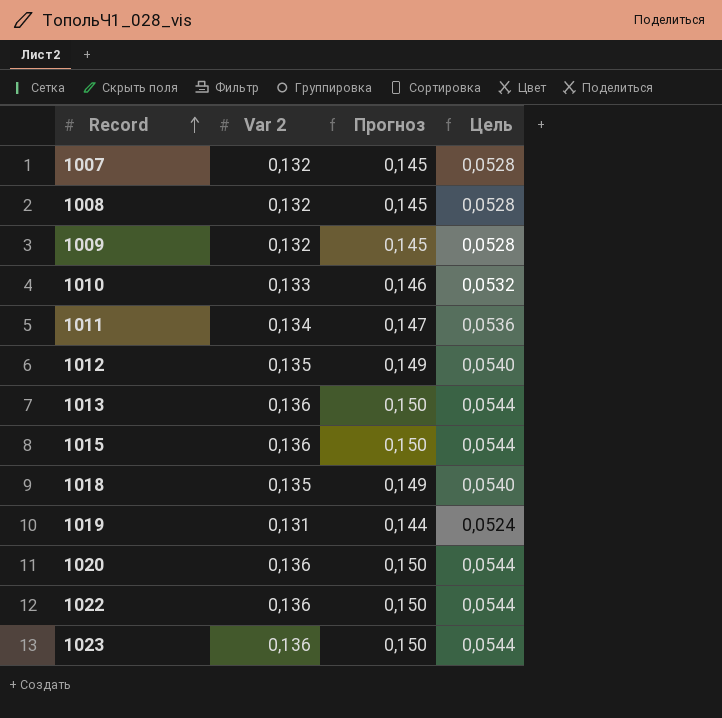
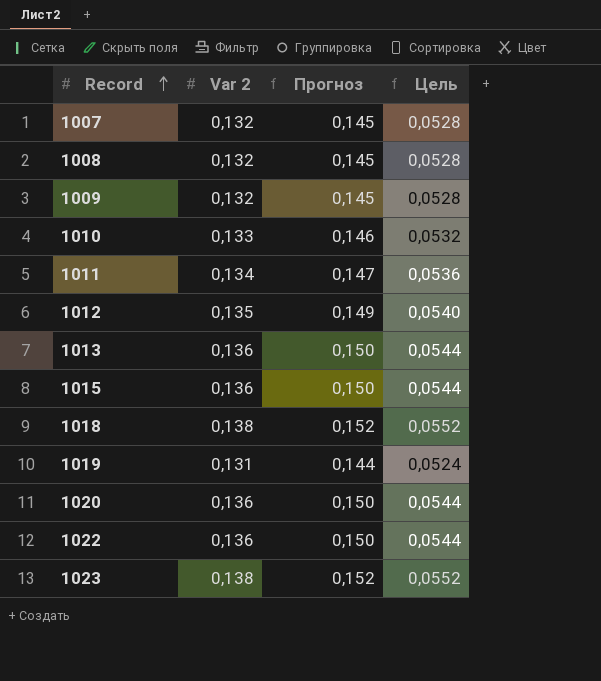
1018 | Var 2: 0,135 -> 0,138
1018 | Прогноз: 0,149 -> 0,152
1018 | Цель: 0,0540 -> 0,0552
1023 | Var 2: 0,136 -> 0,138
1023 | Прогноз: 0,150 -> 0,152
1023 | Цель: 0,0544 -> 0,0552

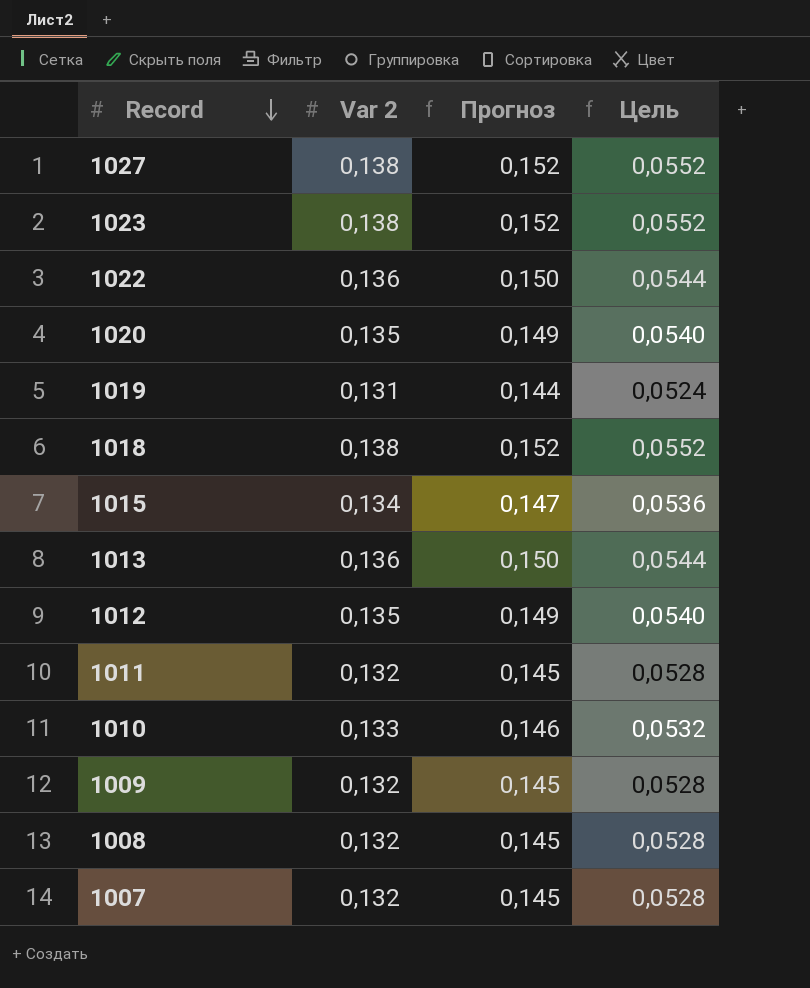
row order: Record ascending -> Record descending
row 1027: none -> 0,138 | 0,152 | 0,0552
1020 | Var 2: 0,136 -> 0,135
1020 | Прогноз: 0,150 -> 0,149
1020 | Цель: 0,0544 -> 0,0540
1015 | Var 2: 0,136 -> 0,134
1015 | Прогноз: 0,150 -> 0,147
1015 | Цель: 0,0544 -> 0,0536
1011 | Var 2: 0,134 -> 0,132
1011 | Прогноз: 0,147 -> 0,145
1011 | Цель: 0,0536 -> 0,0528

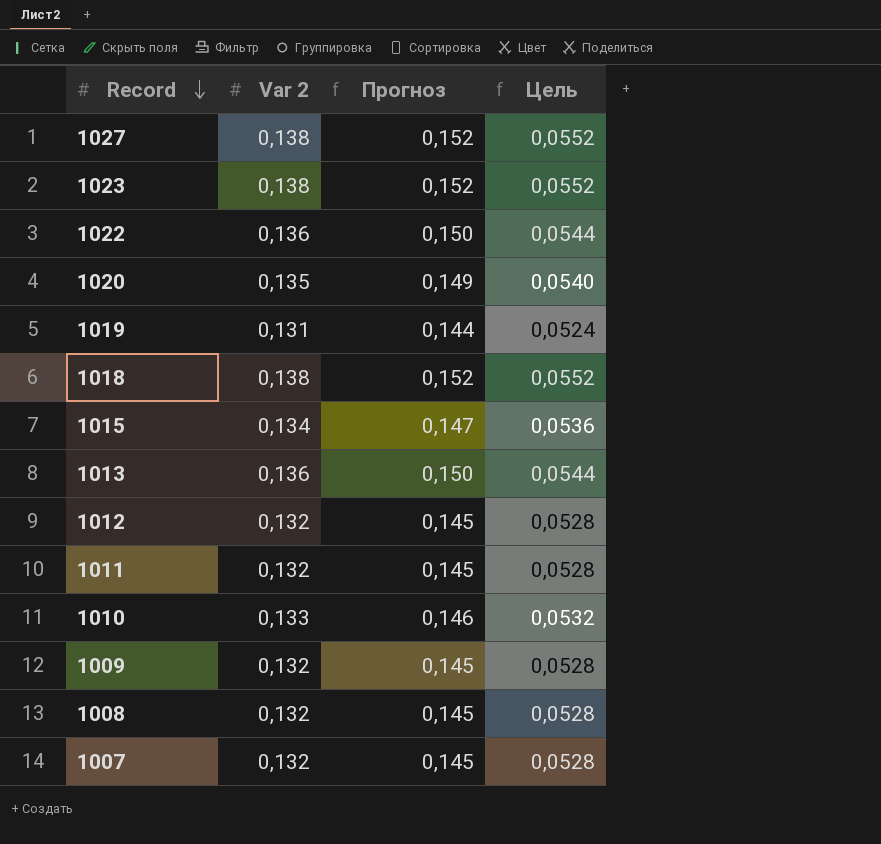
1012 | Var 2: 0,135 -> 0,132
1012 | Прогноз: 0,149 -> 0,145
1012 | Цель: 0,0540 -> 0,0528

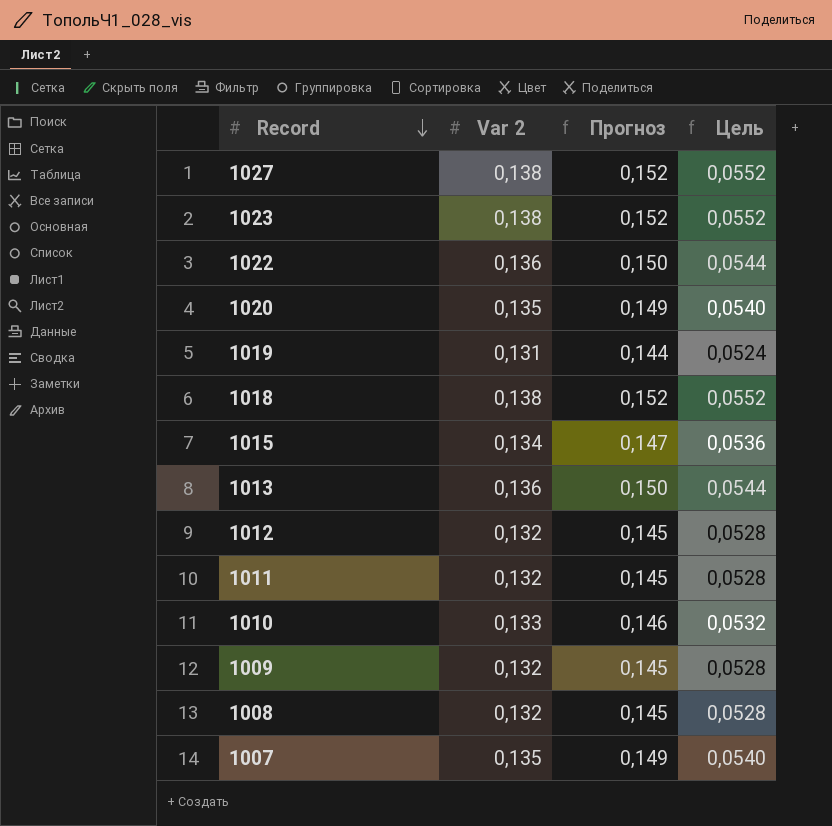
1007 | Var 2: 0,132 -> 0,135
1007 | Прогноз: 0,145 -> 0,149
1007 | Цель: 0,0528 -> 0,0540

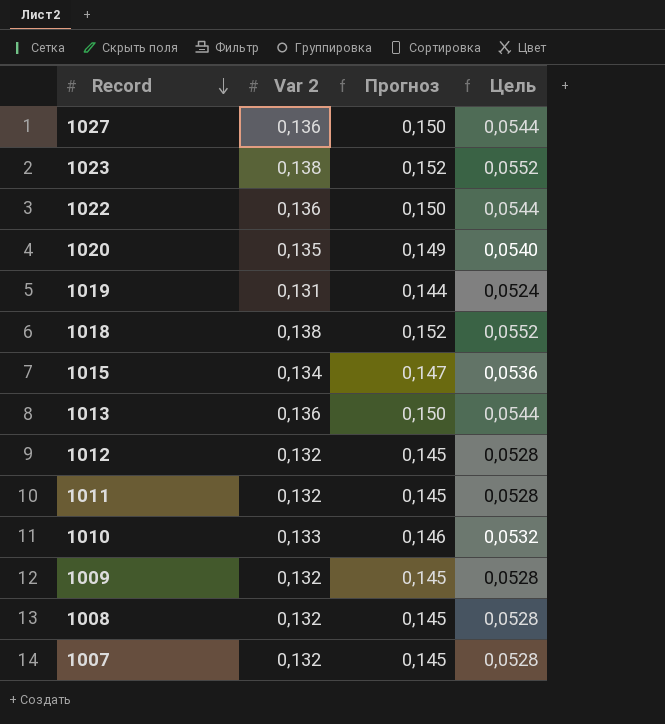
1027 | Var 2: 0,138 -> 0,136
1027 | Прогноз: 0,152 -> 0,150
1027 | Цель: 0,0552 -> 0,0544
1007 | Var 2: 0,135 -> 0,132
1007 | Прогноз: 0,149 -> 0,145
1007 | Цель: 0,0540 -> 0,0528

